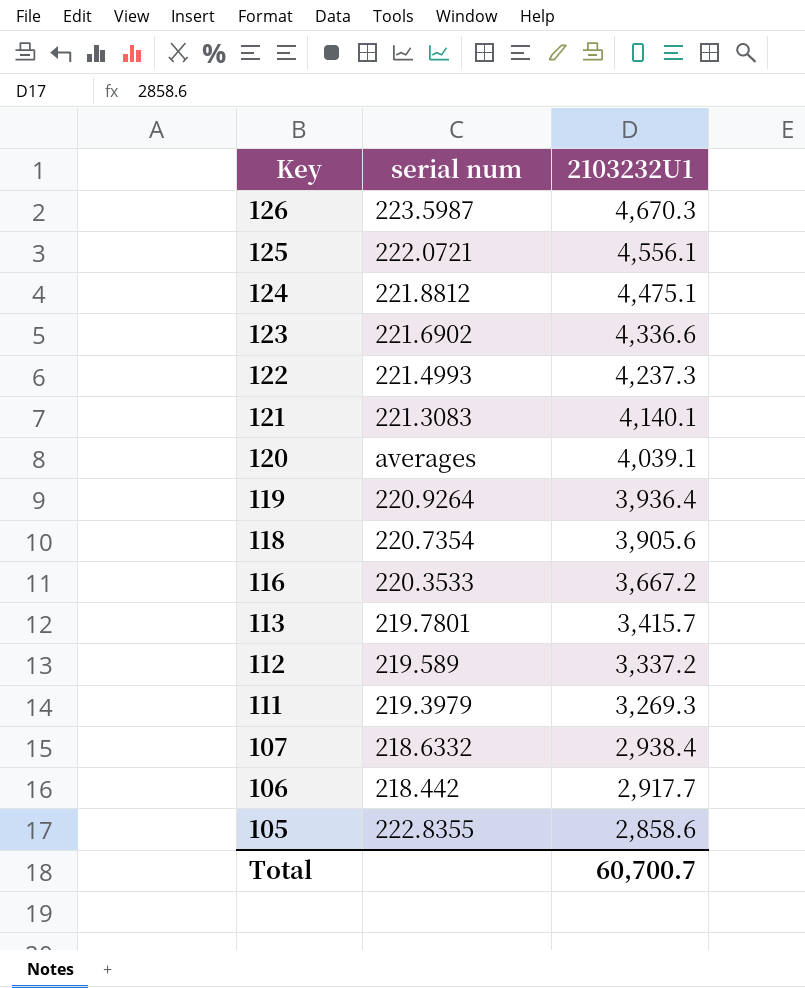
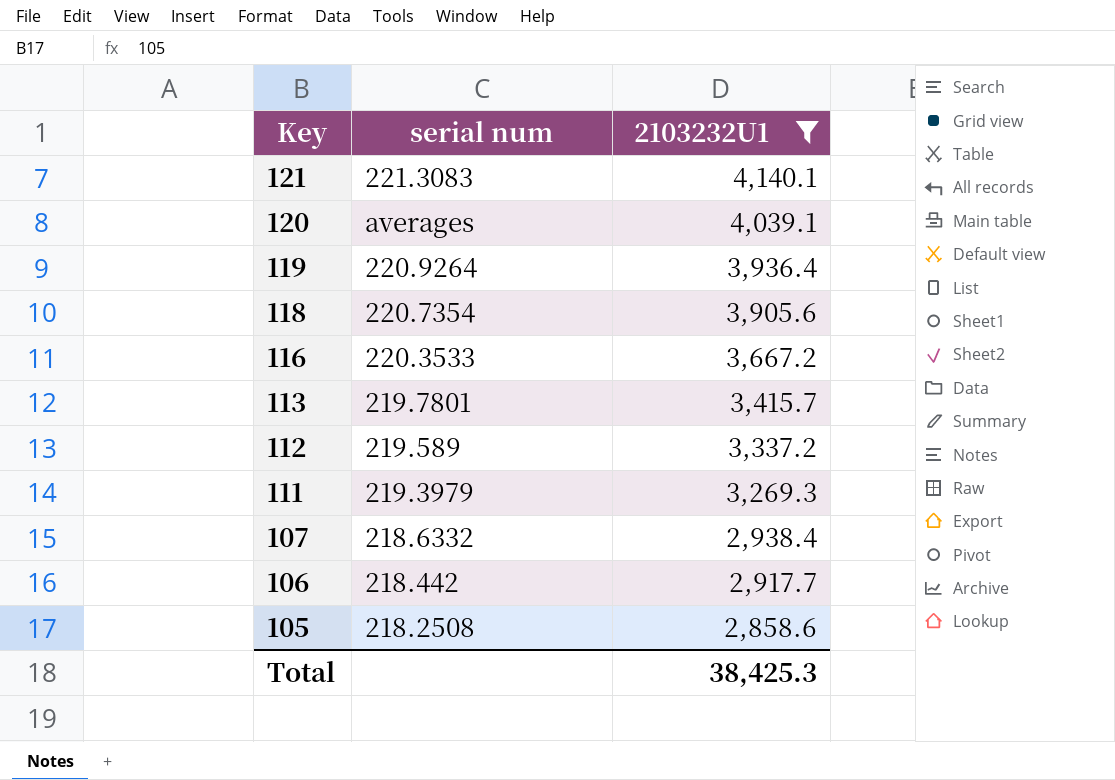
filter: none -> 2103232U1 <= 4,140.1
105 | serial num: 222.8355 -> 218.2508
Total | 2103232U1: 60,700.7 -> 38,425.3

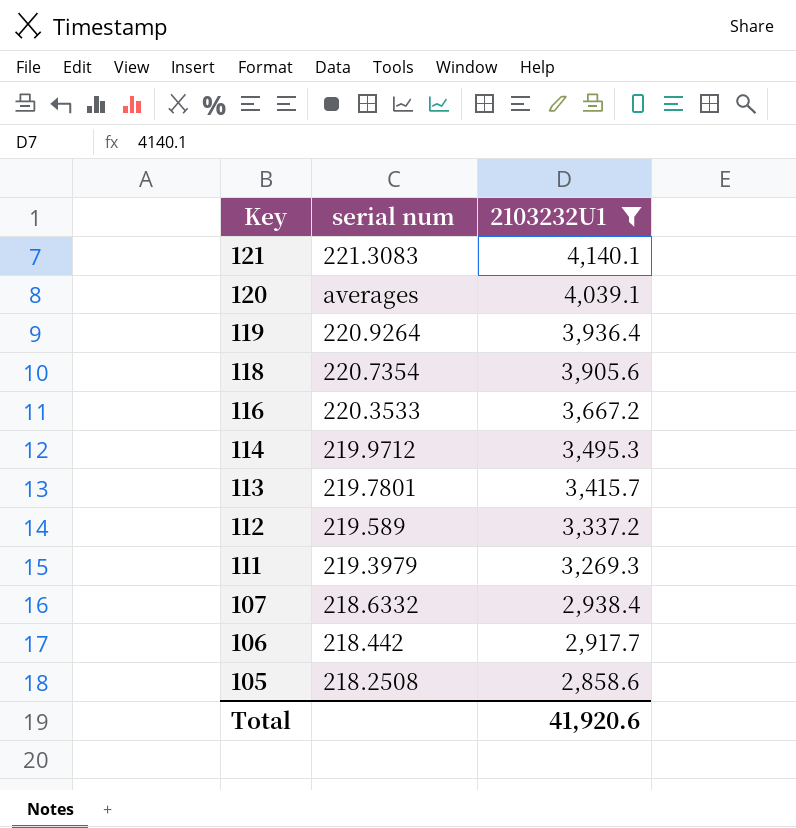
row 114: none -> 219.9712 | 3,495.3
Total | 2103232U1: 38,425.3 -> 41,920.6

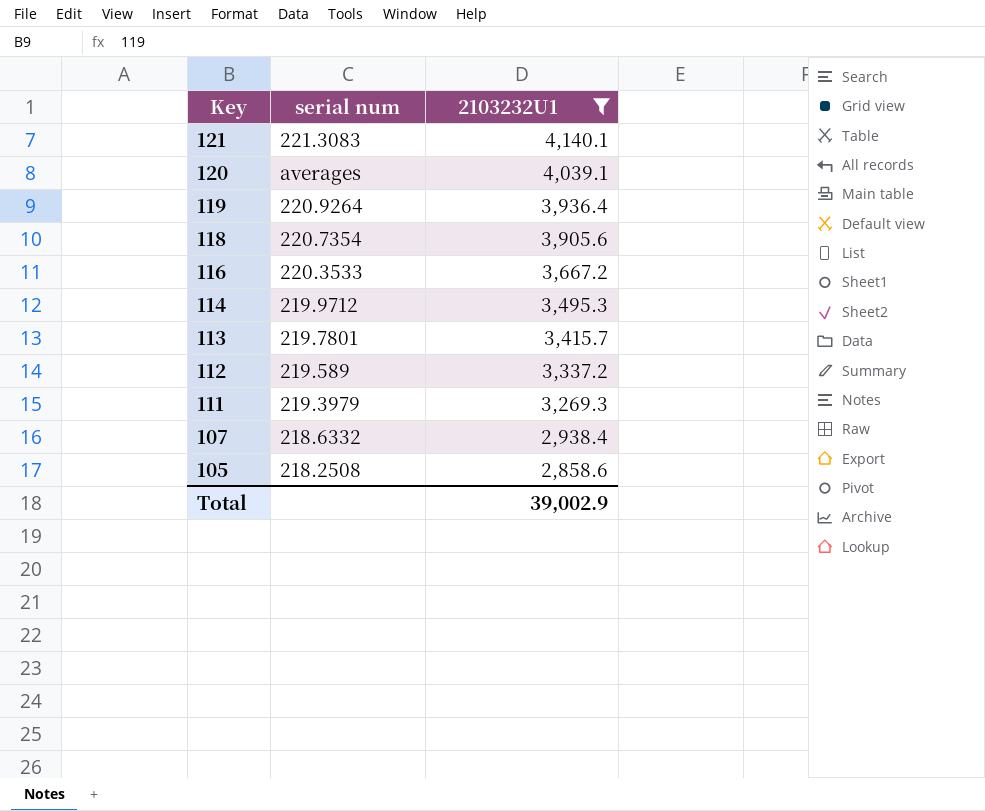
row 106: 218.442 | 2,917.7 -> none
Total | 2103232U1: 41,920.6 -> 39,002.9

